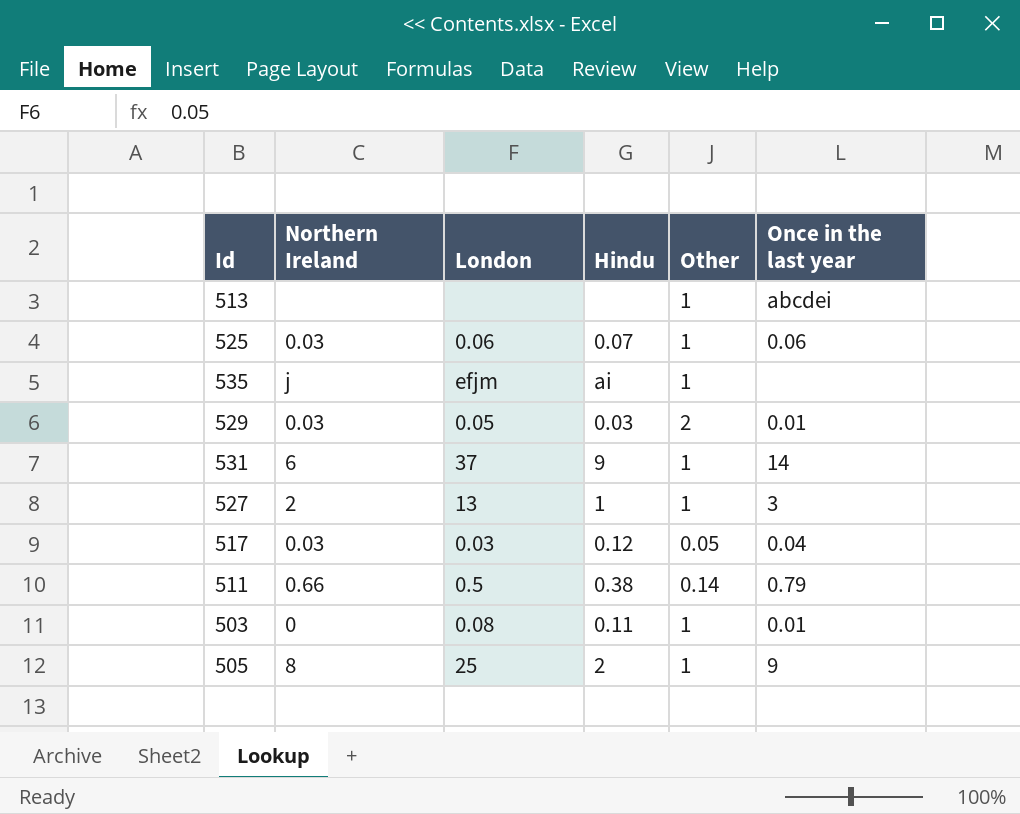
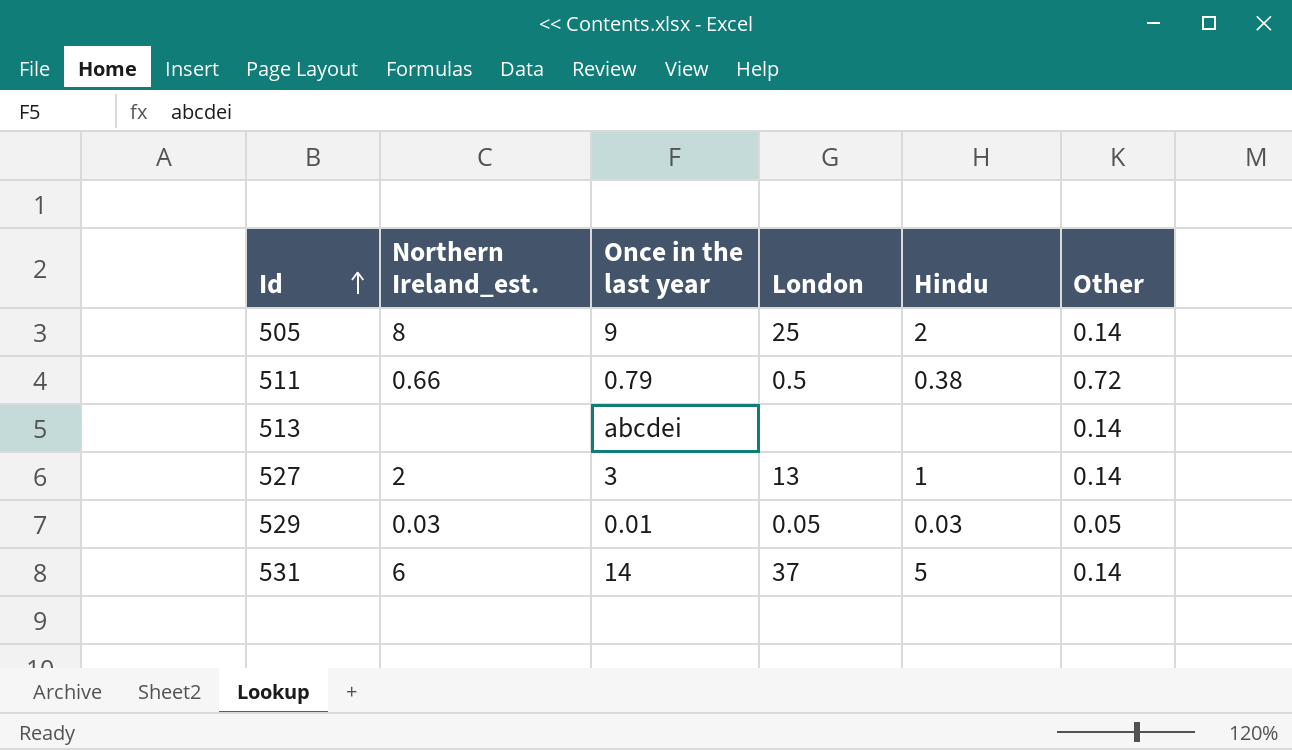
row order: none -> Id ascending
column name: Northern Ireland -> Northern Ireland_est.
column Once in the last year | position: 6 -> 3
row 525: 0.03 | 0.06 | 0.07 | 1 | 0.06 -> none
row 535: j | efjm | ai | 1 | none -> none
row 517: 0.03 | 0.03 | 0.12 | 0.05 | 0.04 -> none
row 503: 0 | 0.08 | 0.11 | 1 | 0.01 -> none
505 | Other: 1 -> 0.14
511 | Other: 0.14 -> 0.72
513 | Other: 1 -> 0.14
527 | Other: 1 -> 0.14
529 | Other: 2 -> 0.05
531 | Hindu: 9 -> 5
531 | Other: 1 -> 0.14

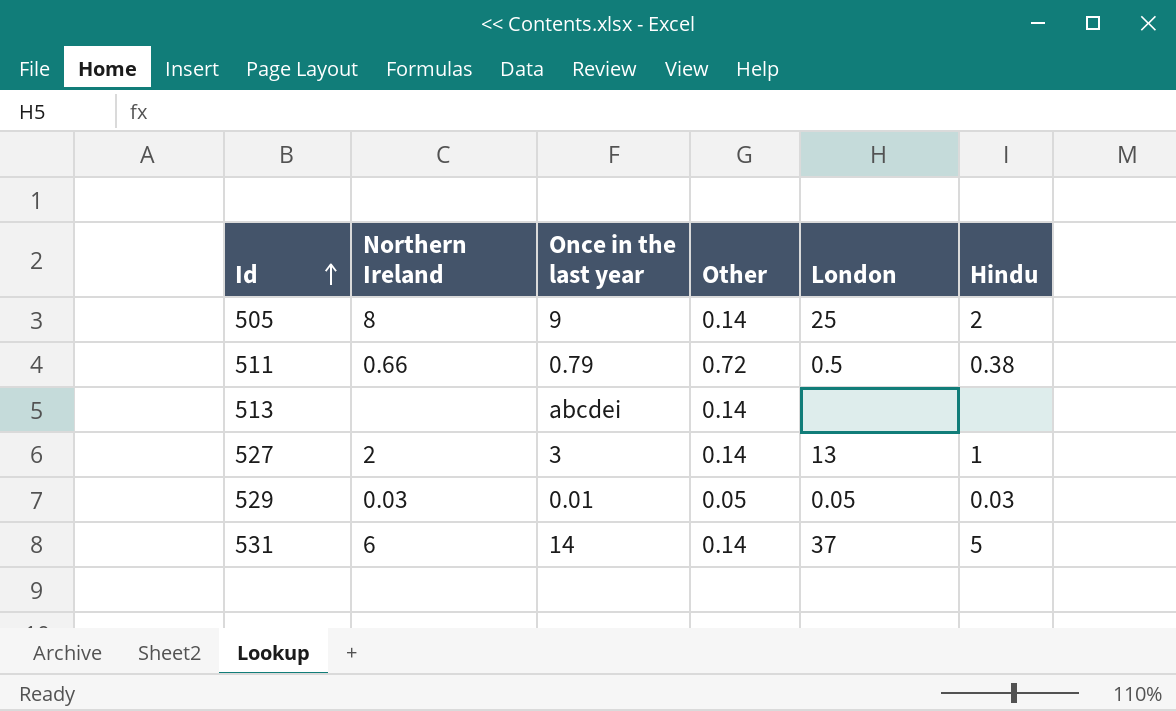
column name: Northern Ireland_est. -> Northern Ireland
column Other | position: 6 -> 4

